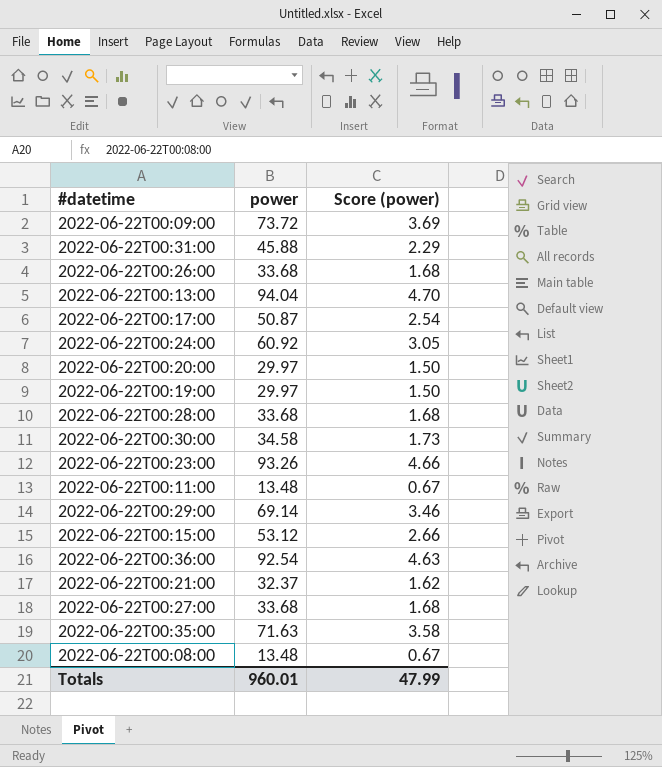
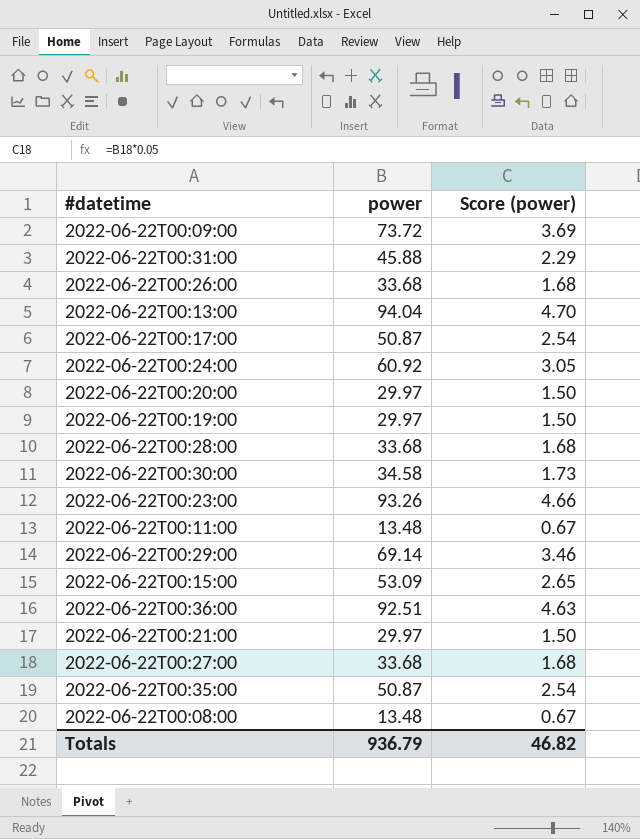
2022-06-22T00:15:00 | power: 53.12 -> 53.09
2022-06-22T00:15:00 | Score (power): 2.66 -> 2.65
2022-06-22T00:36:00 | power: 92.54 -> 92.51
2022-06-22T00:21:00 | power: 32.37 -> 29.97
2022-06-22T00:21:00 | Score (power): 1.62 -> 1.50
2022-06-22T00:35:00 | power: 71.63 -> 50.87
2022-06-22T00:35:00 | Score (power): 3.58 -> 2.54
Totals | power: 960.01 -> 936.79
Totals | Score (power): 47.99 -> 46.82

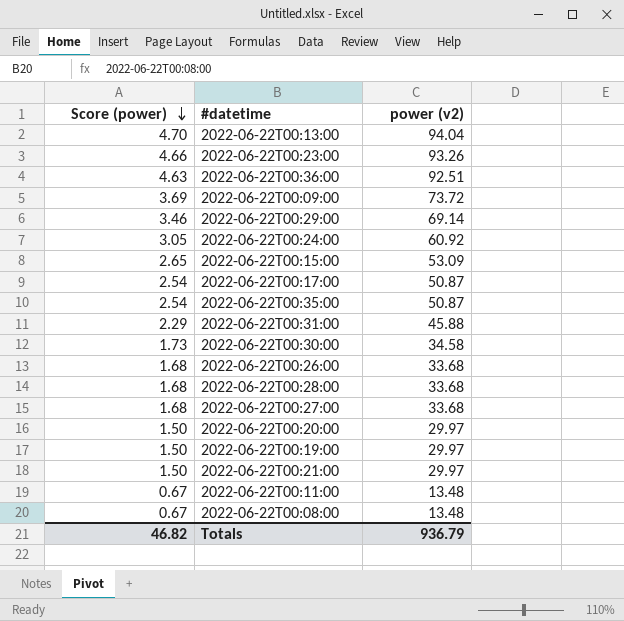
row order: none -> Score (power) descending
column Score (power) | position: 3 -> 1
column name: power -> power (v2)

